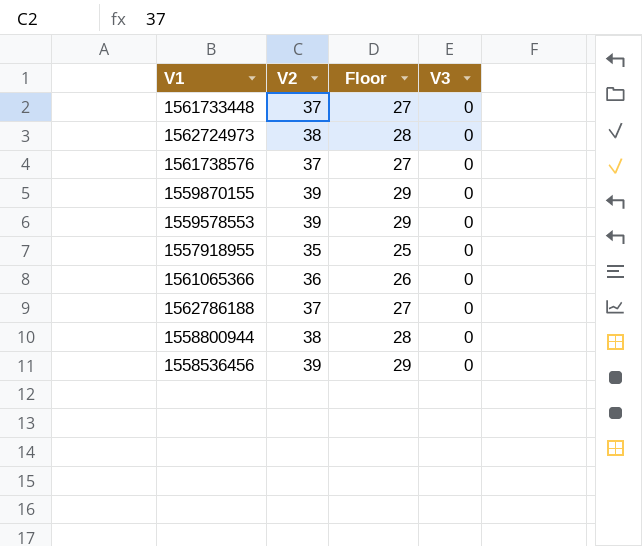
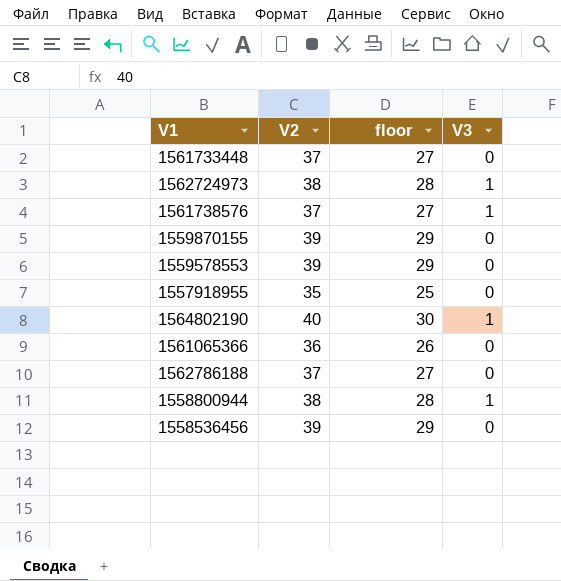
column name: Floor -> floor
1562724973 | V3: 0 -> 1
1561738576 | V3: 0 -> 1
row 1564802190: none -> 40 | 30 | 1
1558800944 | V3: 0 -> 1

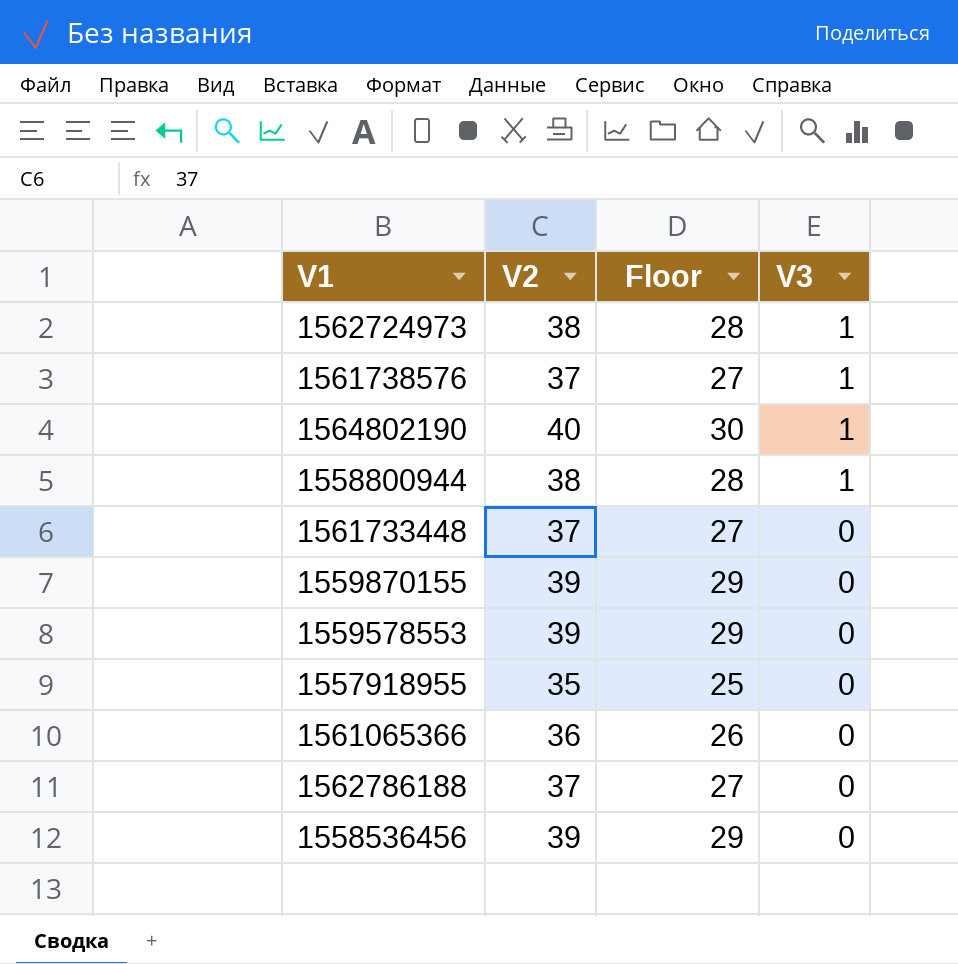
row order: none -> V3 descending
column name: floor -> Floor

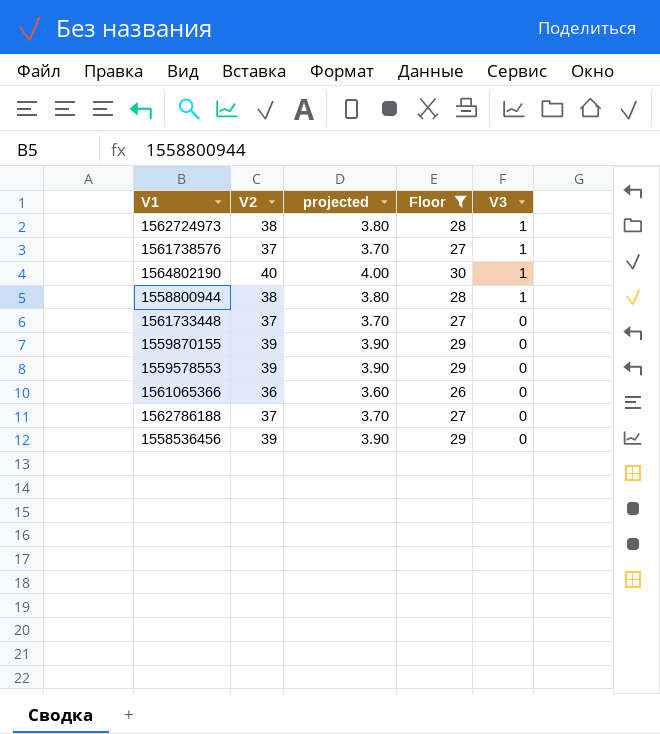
filter: none -> Floor != 25
column projected | formula: none -> [V2] * 0.1

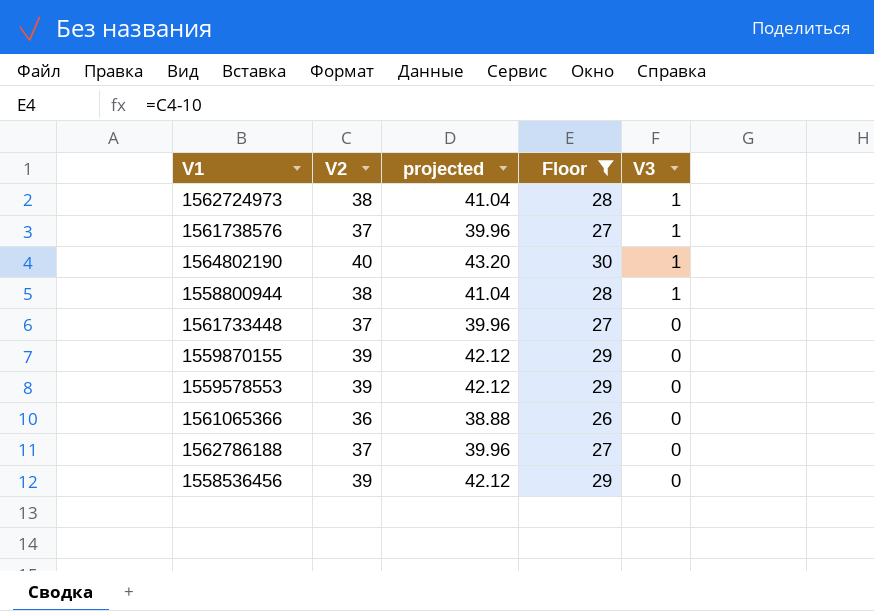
column projected | formula: [V2] * 0.1 -> [V2] * 1.08

